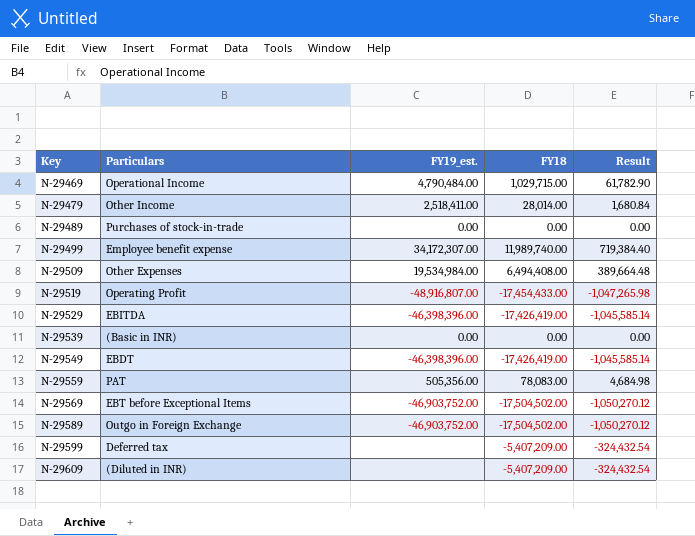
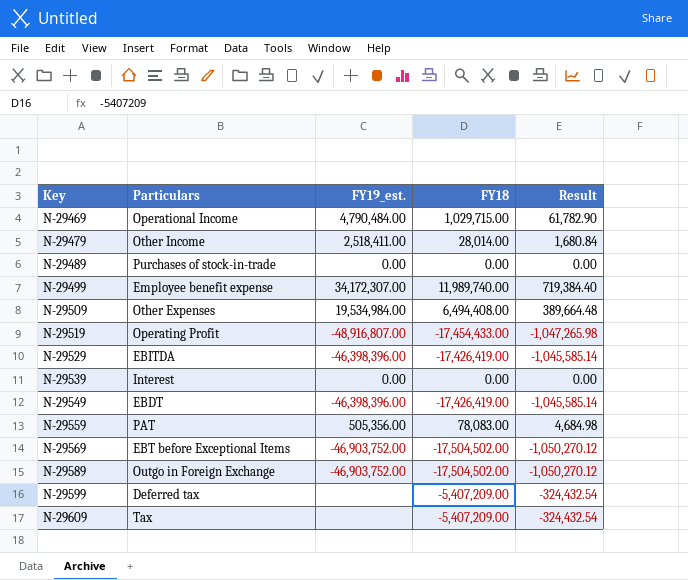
N-29539 | Particulars: (Basic in INR) -> Interest
N-29609 | Particulars: (Diluted in INR) -> Tax

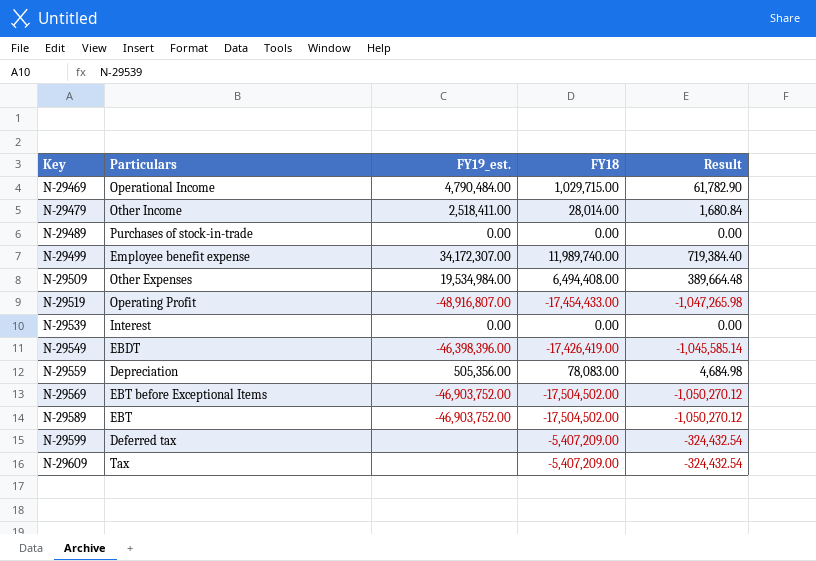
row N-29529: EBITDA | -46,398,396.00 | -17,426,419.00 | -1,045,585.14 -> none
N-29559 | Particulars: PAT -> Depreciation
N-29589 | Particulars: Outgo in Foreign Exchange -> EBT

